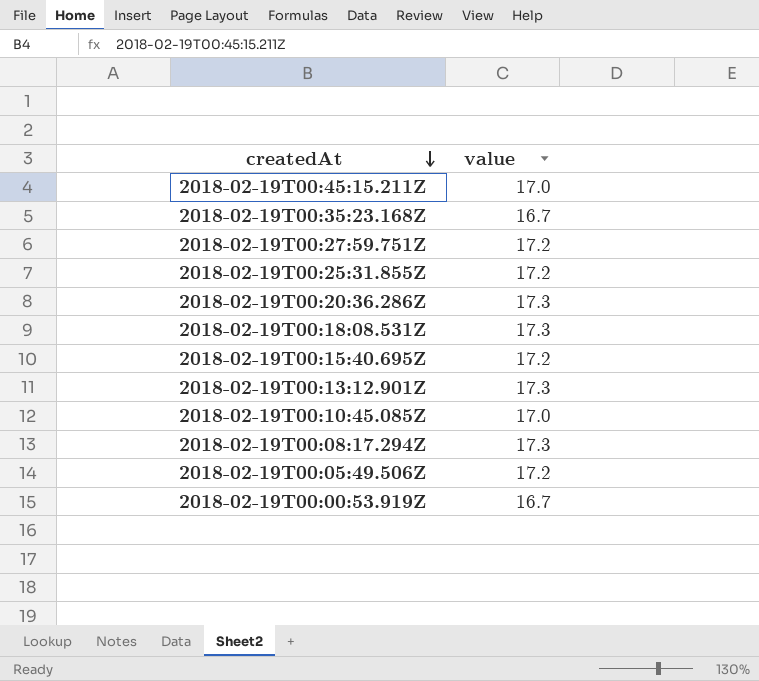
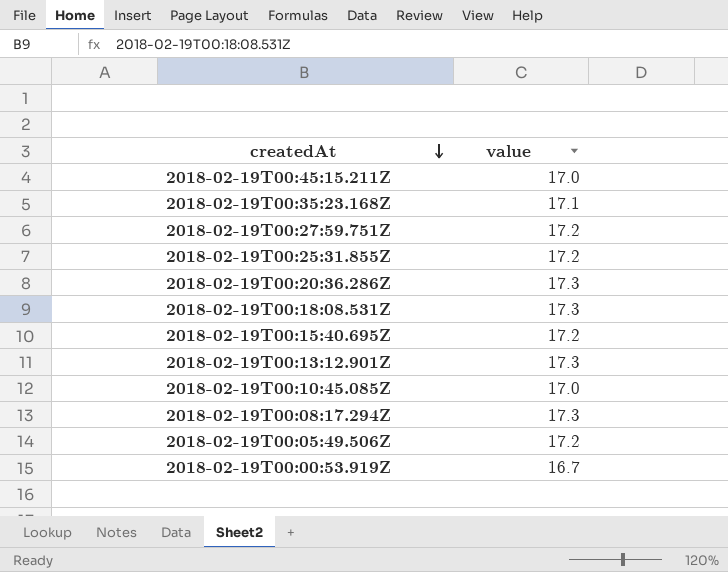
2018-02-19T00:35:23.168Z | value: 16.7 -> 17.1

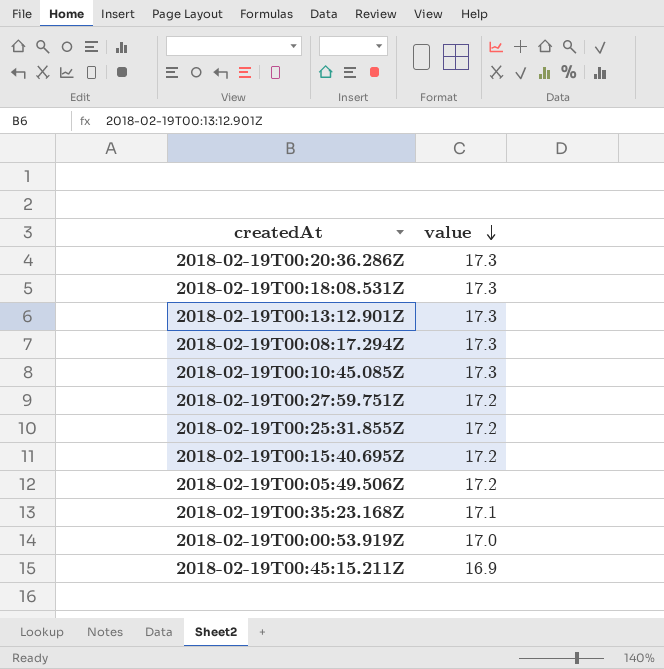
row order: createdAt descending -> value descending
2018-02-19T00:10:45.085Z | value: 17.0 -> 17.3
2018-02-19T00:00:53.919Z | value: 16.7 -> 17.0
2018-02-19T00:45:15.211Z | value: 17.0 -> 16.9

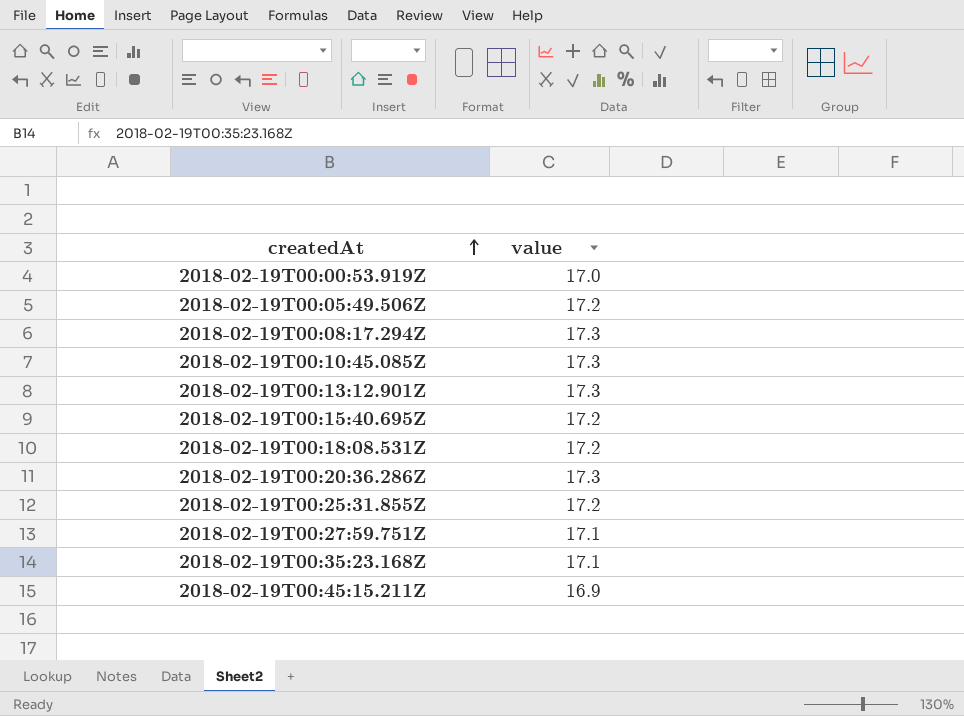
row order: value descending -> createdAt ascending
2018-02-19T00:18:08.531Z | value: 17.3 -> 17.2
2018-02-19T00:27:59.751Z | value: 17.2 -> 17.1

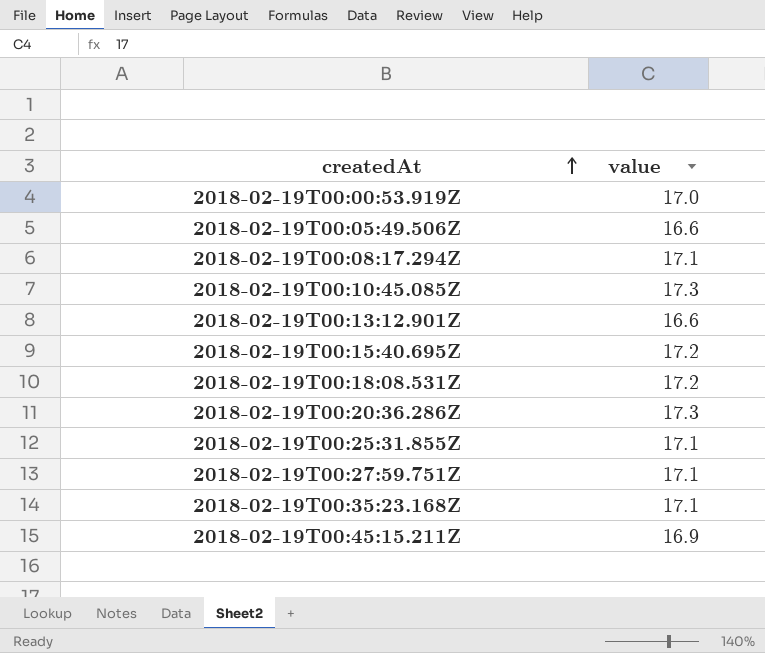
2018-02-19T00:05:49.506Z | value: 17.2 -> 16.6
2018-02-19T00:08:17.294Z | value: 17.3 -> 17.1
2018-02-19T00:13:12.901Z | value: 17.3 -> 16.6
2018-02-19T00:25:31.855Z | value: 17.2 -> 17.1

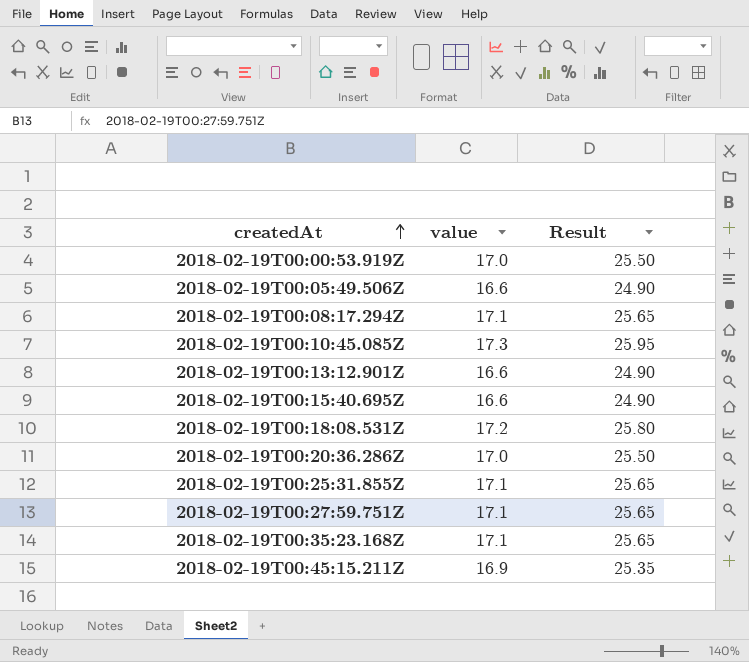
column Result | formula: none -> [value] * 1.5
2018-02-19T00:15:40.695Z | value: 17.2 -> 16.6
2018-02-19T00:20:36.286Z | value: 17.3 -> 17.0

